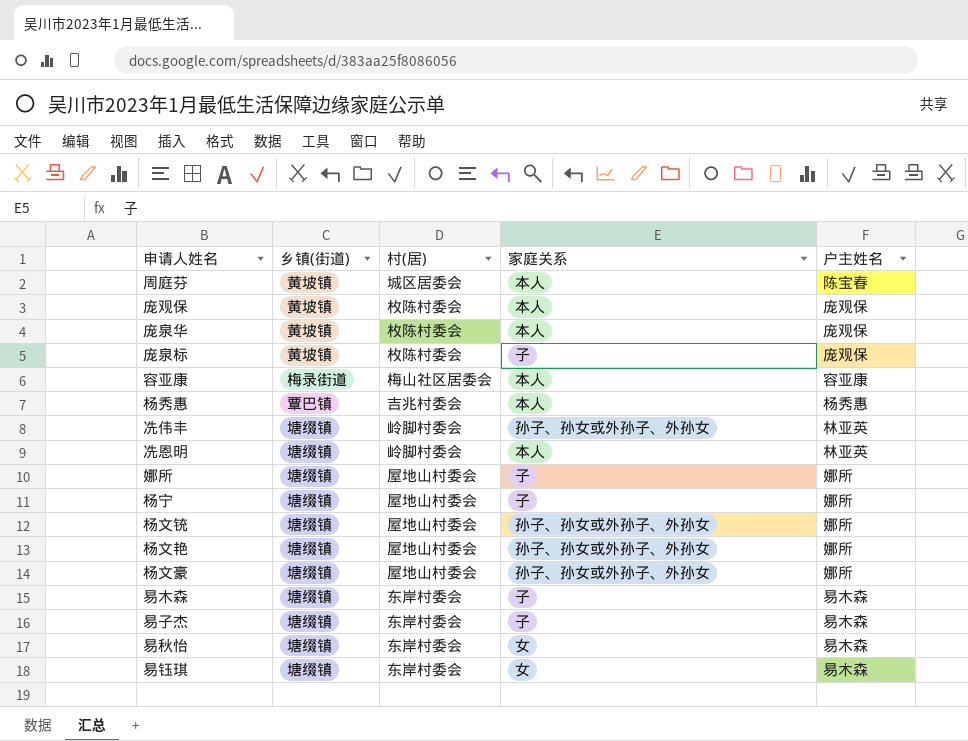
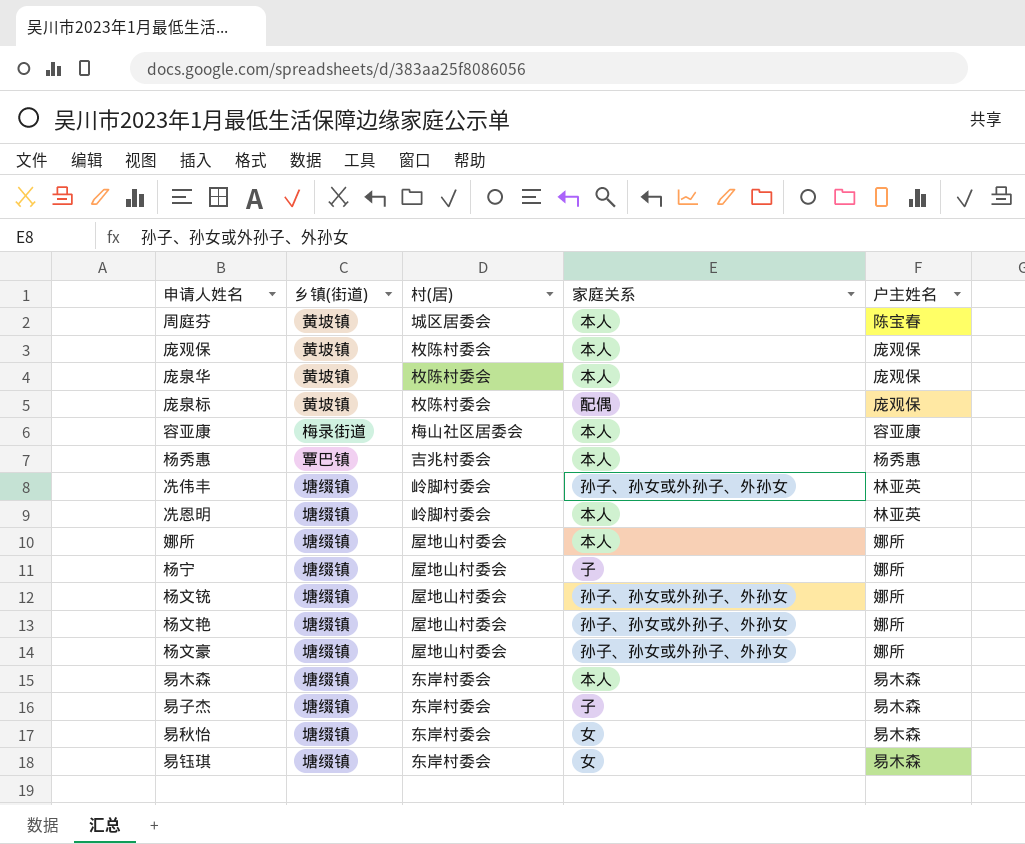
庞泉标 | 家庭关系: 子 -> 配偶
娜所 | 家庭关系: 子 -> 本人
易木森 | 家庭关系: 子 -> 本人

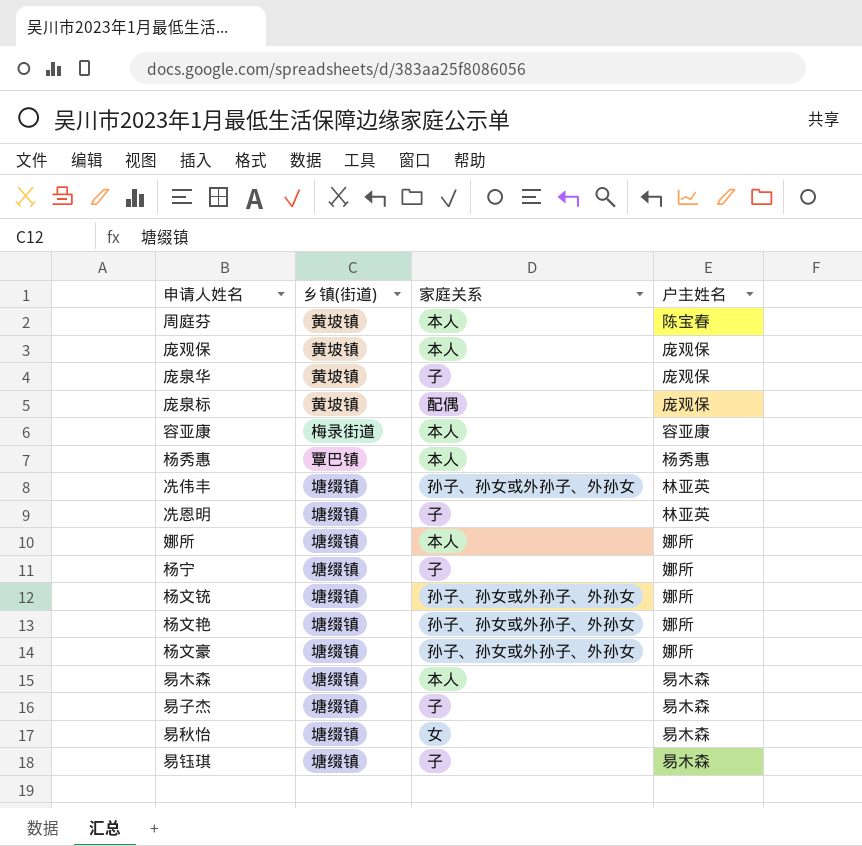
column 村(居) | position: 3 -> none
庞泉华 | 家庭关系: 本人 -> 子
冼恩明 | 家庭关系: 本人 -> 子
易钰琪 | 家庭关系: 女 -> 子

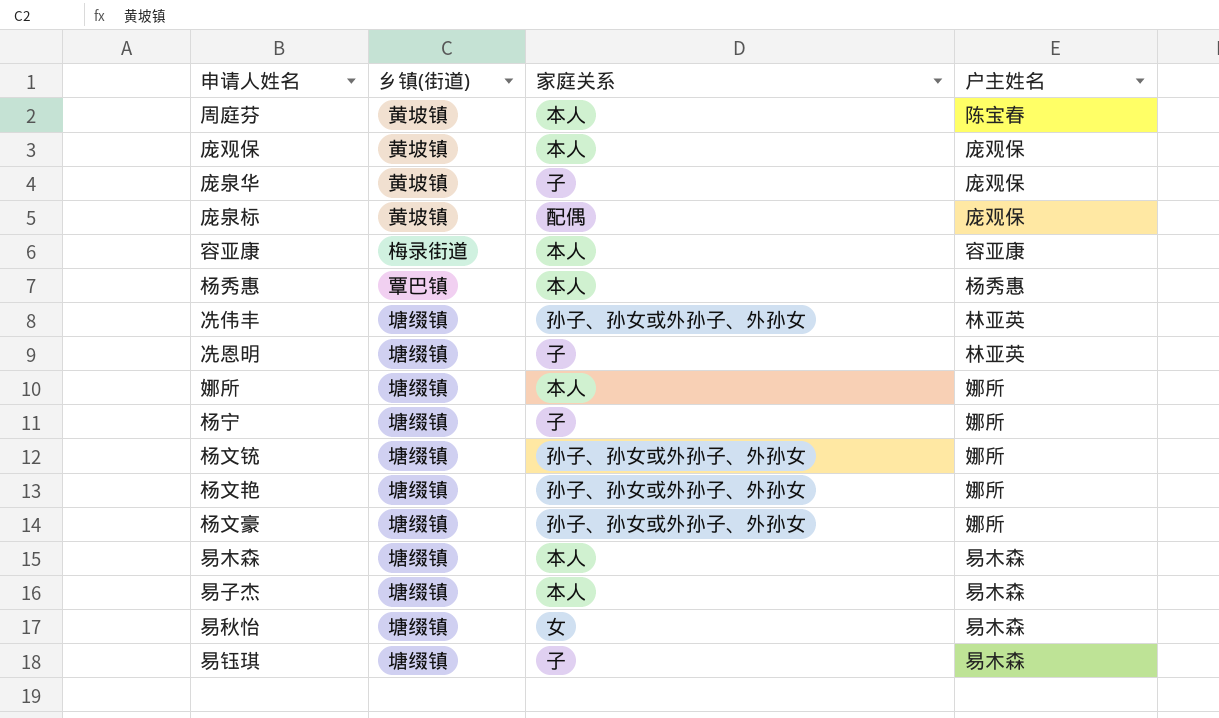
易子杰 | 家庭关系: 子 -> 本人

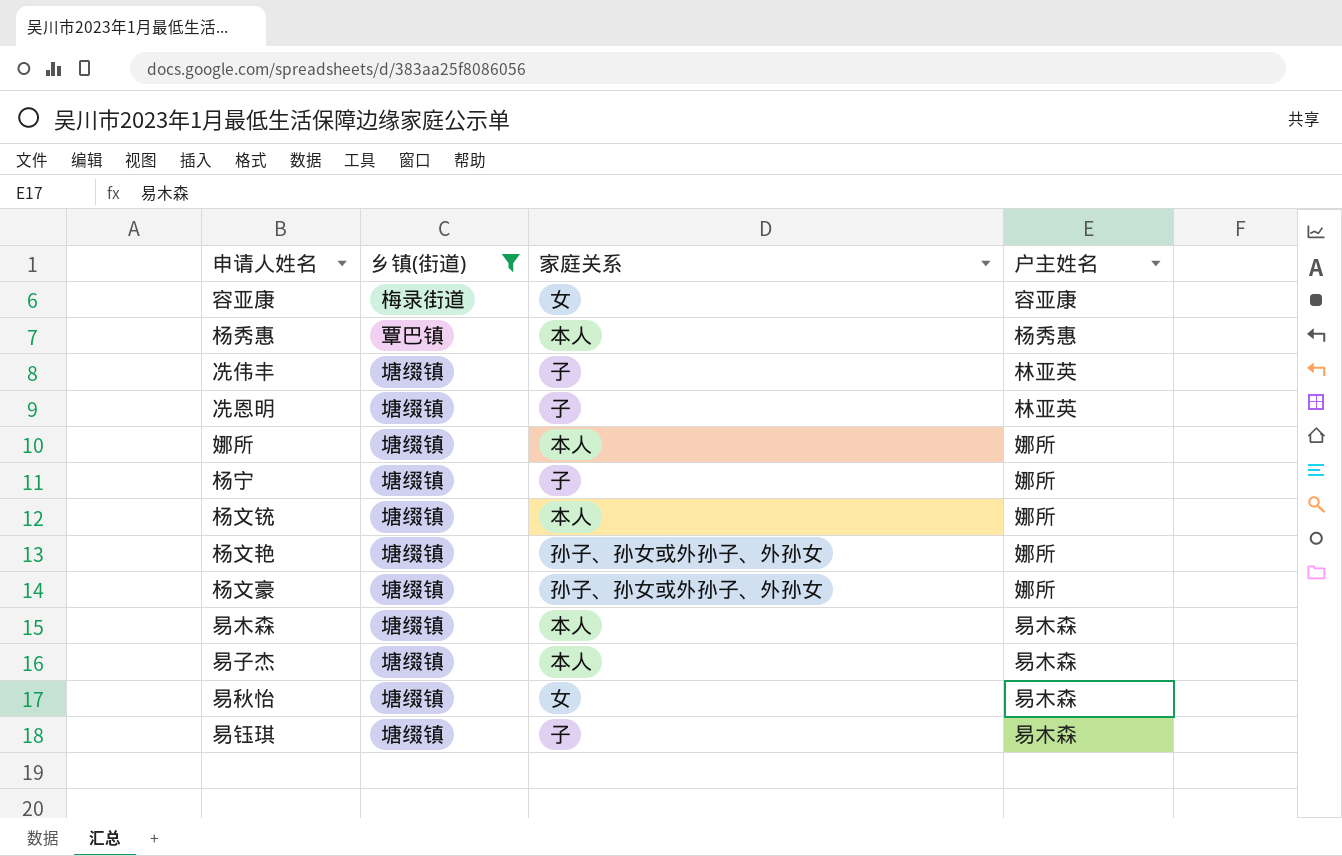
filter: none -> 乡镇(街道) != 黄坡镇
容亚康 | 家庭关系: 本人 -> 女
冼伟丰 | 家庭关系: 孙子、孙女或外孙子、外孙女 -> 子
杨文铳 | 家庭关系: 孙子、孙女或外孙子、外孙女 -> 本人

